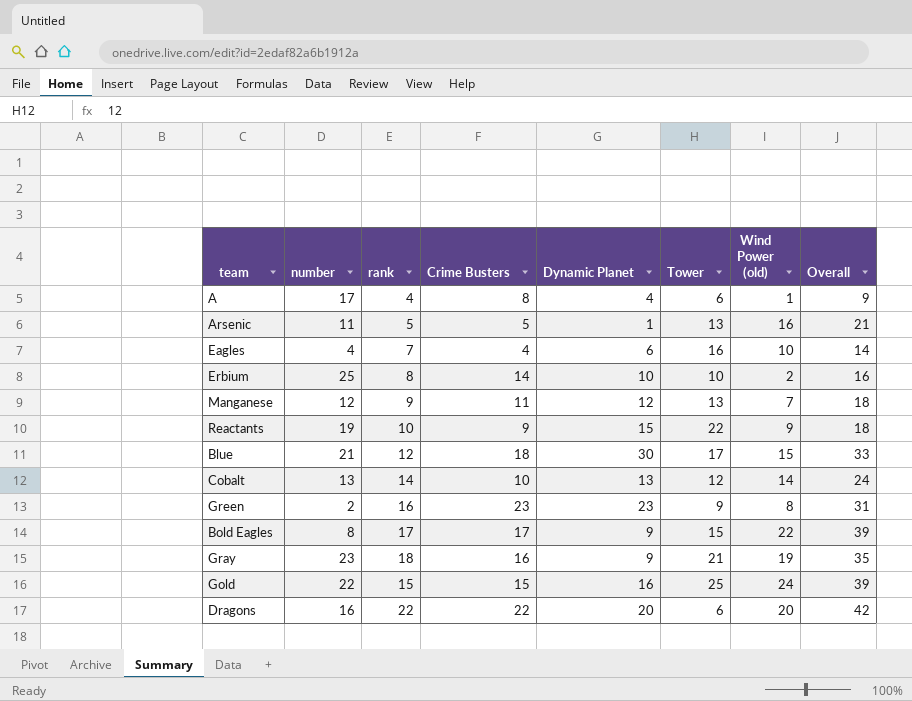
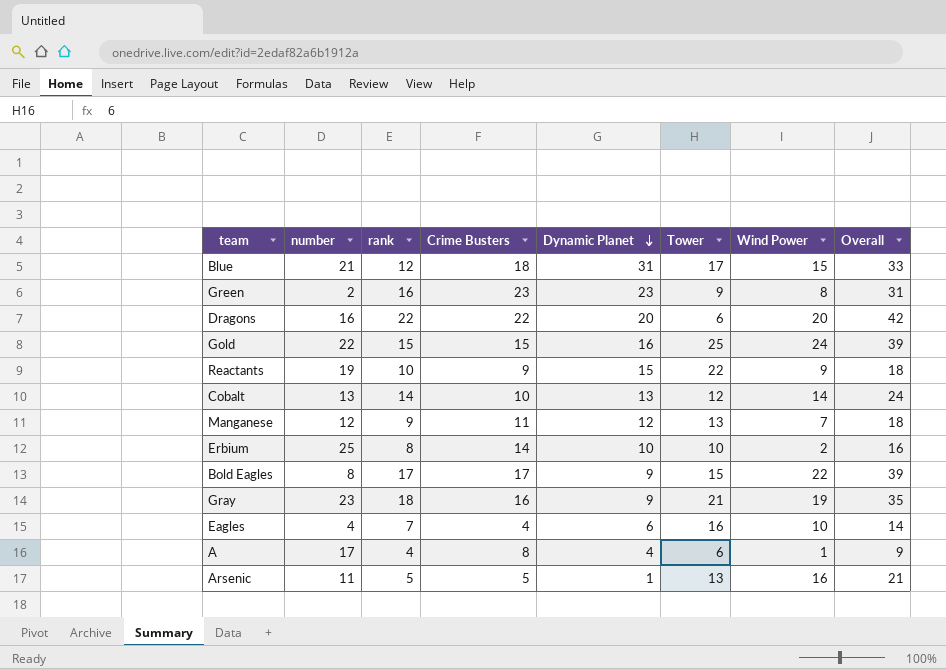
row order: none -> Dynamic Planet descending
column name: Wind Power (old) -> Wind Power
Blue | Dynamic Planet: 30 -> 31

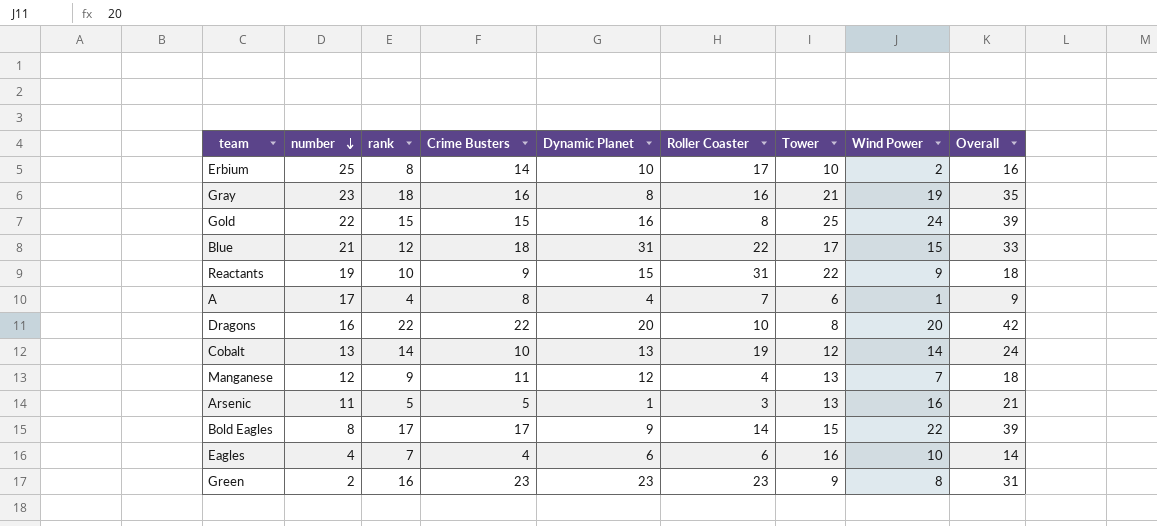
row order: Dynamic Planet descending -> number descending
column Roller Coaster | position: none -> 6
Gray | Dynamic Planet: 9 -> 8
Dragons | Tower: 6 -> 8

